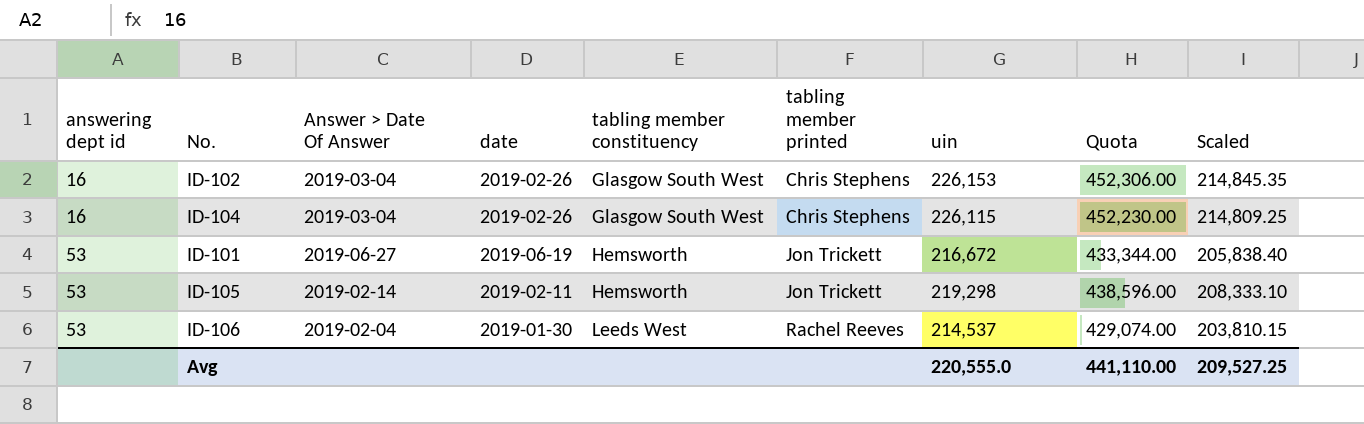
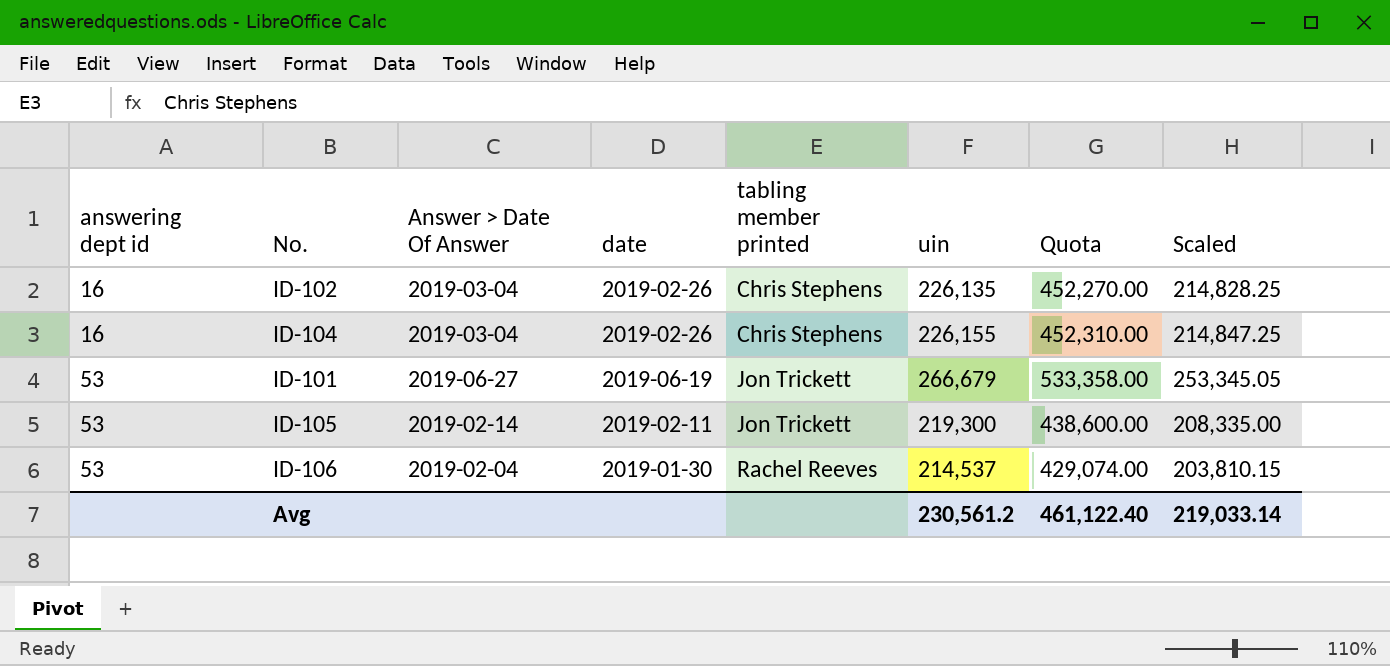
column tabling member constituency | position: 5 -> none
ID-102 | uin: 226,153 -> 226,135
ID-102 | Quota: 452,306.00 -> 452,270.00
ID-102 | Scaled: 214,845.35 -> 214,828.25
ID-104 | uin: 226,115 -> 226,155
ID-104 | Quota: 452,230.00 -> 452,310.00
ID-104 | Scaled: 214,809.25 -> 214,847.25
ID-101 | uin: 216,672 -> 266,679
ID-101 | Quota: 433,344.00 -> 533,358.00
ID-101 | Scaled: 205,838.40 -> 253,345.05
ID-105 | uin: 219,298 -> 219,300
ID-105 | Quota: 438,596.00 -> 438,600.00
ID-105 | Scaled: 208,333.10 -> 208,335.00
Avg | uin: 220,555.0 -> 230,561.2
Avg | Quota: 441,110.00 -> 461,122.40
Avg | Scaled: 209,527.25 -> 219,033.14

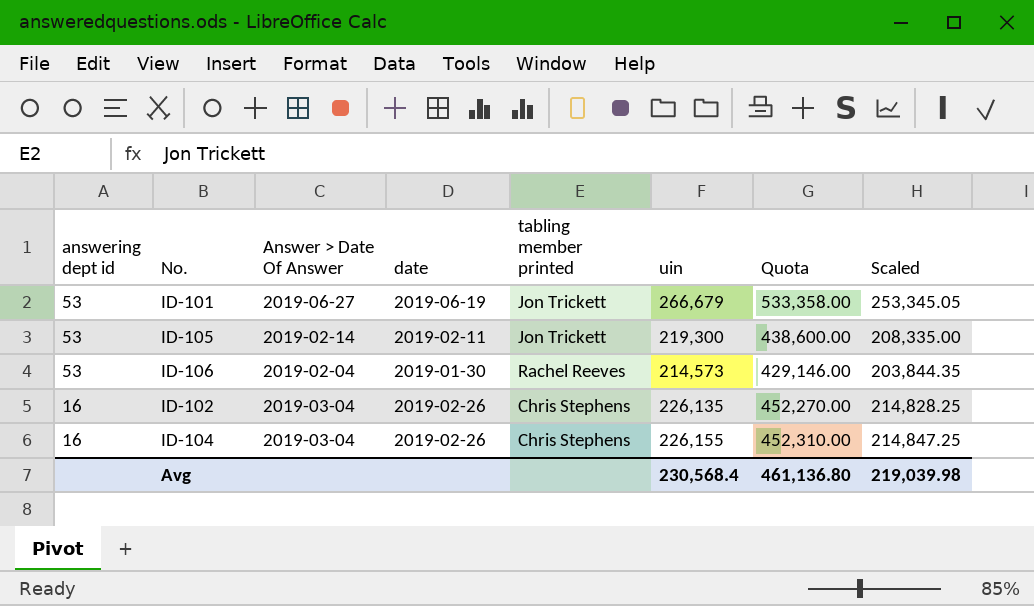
row order: answering dept id ascending -> answering dept id descending
ID-106 | uin: 214,537 -> 214,573
ID-106 | Quota: 429,074.00 -> 429,146.00
ID-106 | Scaled: 203,810.15 -> 203,844.35
Avg | uin: 230,561.2 -> 230,568.4
Avg | Quota: 461,122.40 -> 461,136.80
Avg | Scaled: 219,033.14 -> 219,039.98

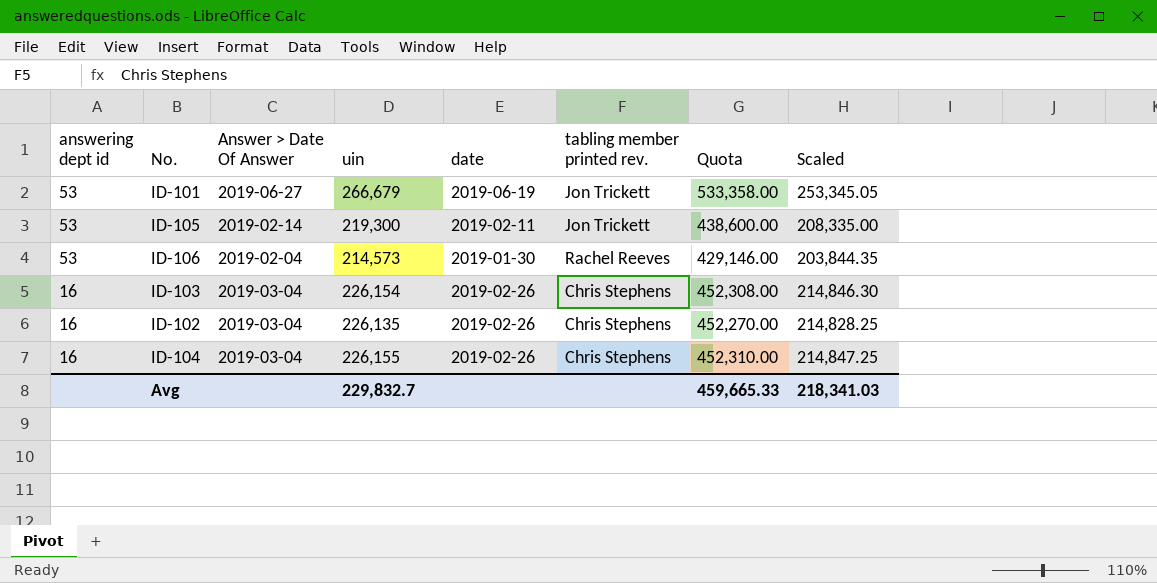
column uin | position: 6 -> 4
column name: tabling member printed -> tabling member printed rev.
row ID-103: none -> 16 | 2019-03-04 | 226,154 | 2019-02-26 | Chris Stephens | 452,308.00 | 214,846.30
Avg | uin: 230,568.4 -> 229,832.7
Avg | Quota: 461,136.80 -> 459,665.33
Avg | Scaled: 219,039.98 -> 218,341.03

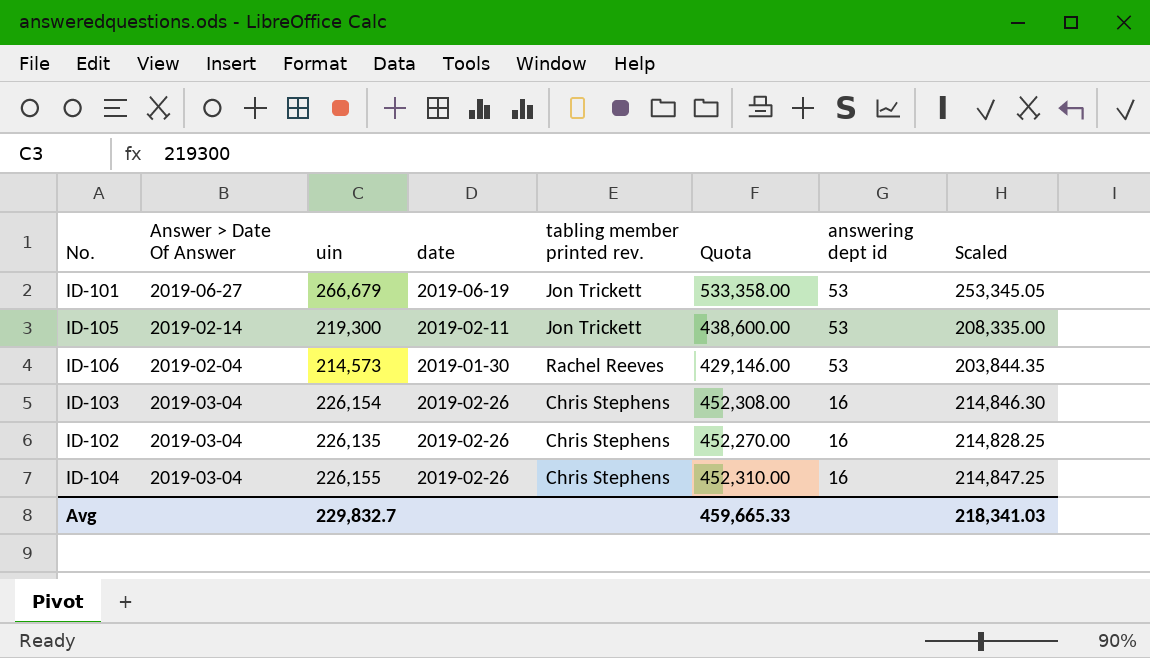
column answering dept id | position: 1 -> 7

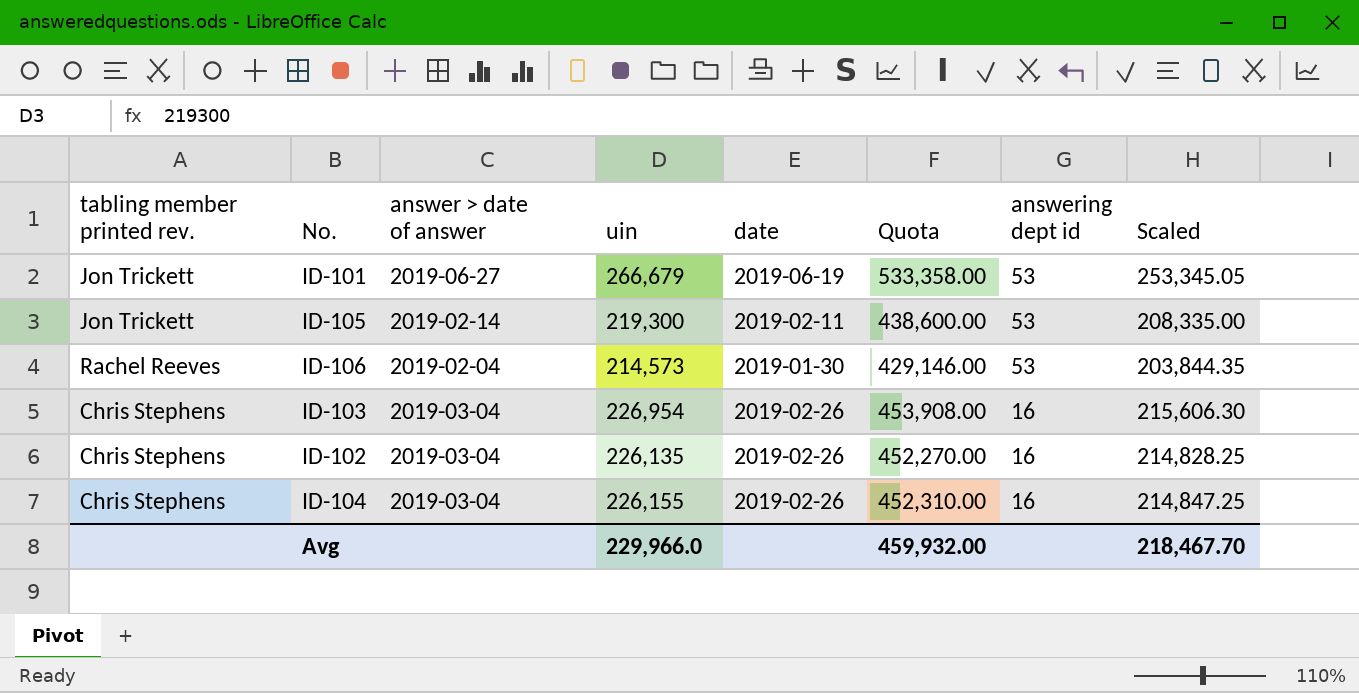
column tabling member printed rev. | position: 5 -> 1
column name: Answer > Date Of Answer -> answer > date of answer
ID-103 | uin: 226,154 -> 226,954
ID-103 | Quota: 452,308.00 -> 453,908.00
ID-103 | Scaled: 214,846.30 -> 215,606.30
Avg | uin: 229,832.7 -> 229,966.0
Avg | Quota: 459,665.33 -> 459,932.00
Avg | Scaled: 218,341.03 -> 218,467.70

